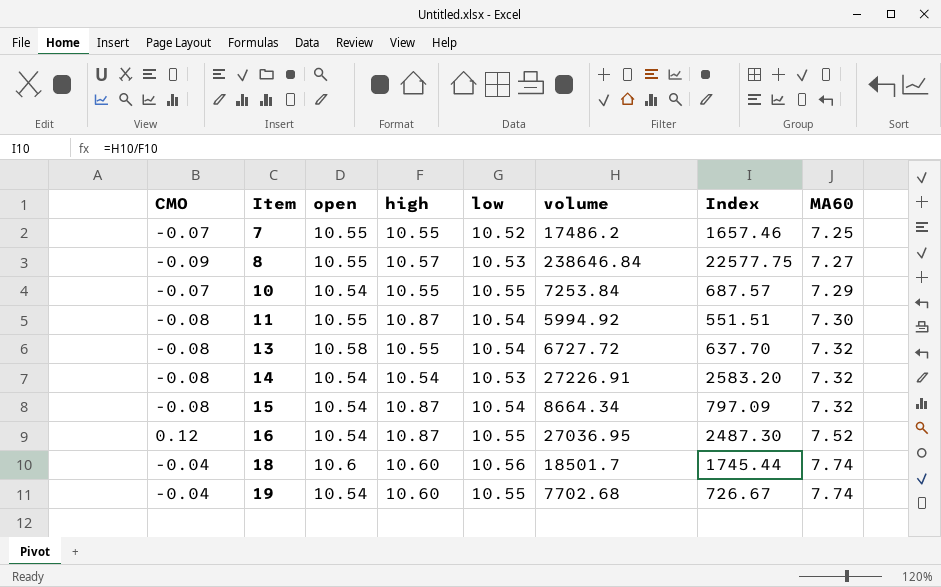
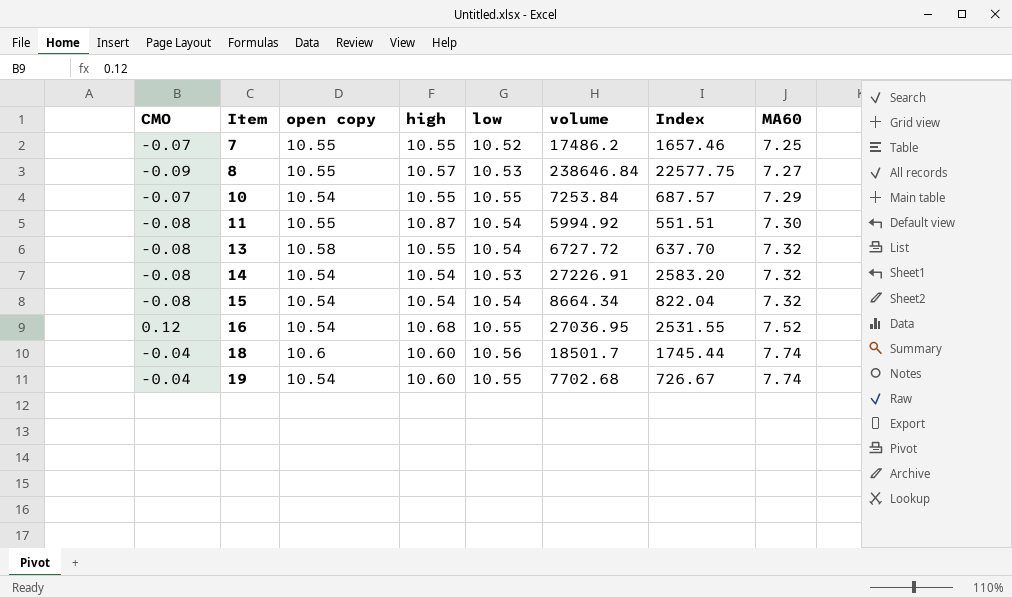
column name: open -> open copy
15 | high: 10.87 -> 10.54
15 | Index: 797.09 -> 822.04
16 | high: 10.87 -> 10.68
16 | Index: 2487.30 -> 2531.55

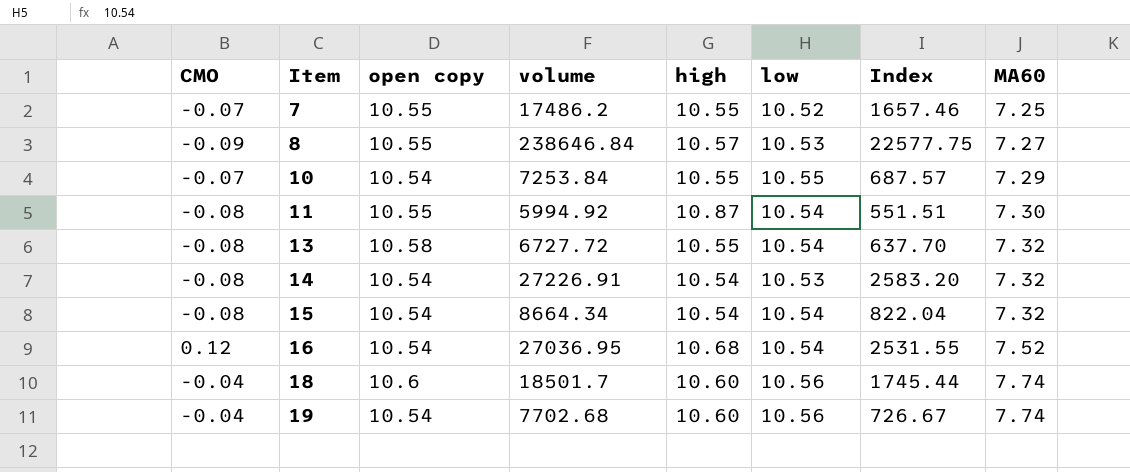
column volume | position: 6 -> 4
16 | low: 10.55 -> 10.54
19 | low: 10.55 -> 10.56

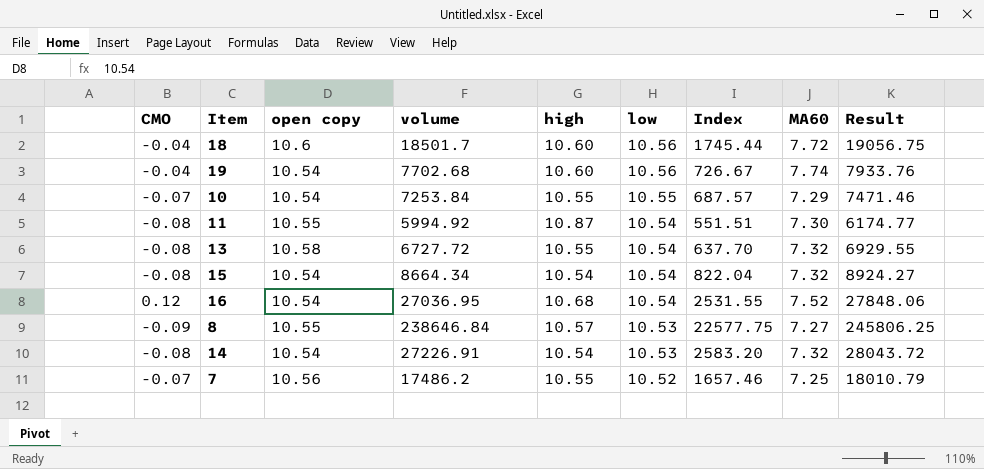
row order: Item ascending -> low descending
column Result | formula: none -> [volume] * 1.03
18 | MA60: 7.74 -> 7.72
7 | open copy: 10.55 -> 10.56

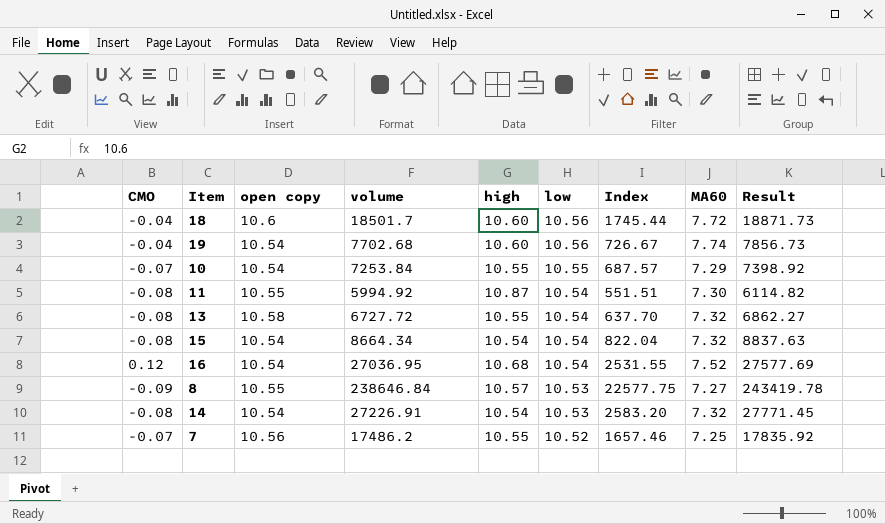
column Result | formula: [volume] * 1.03 -> [volume] * 1.02

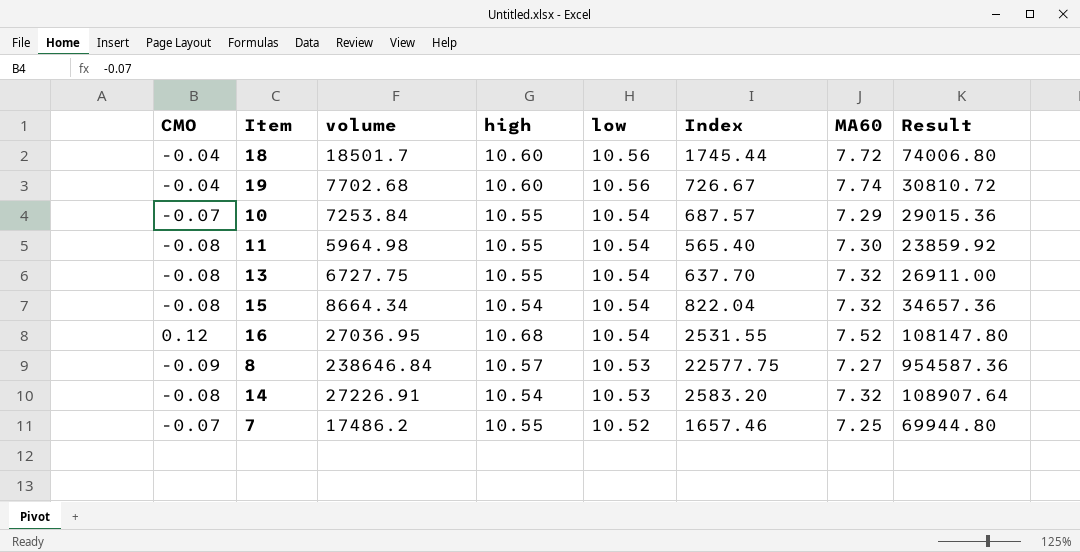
column open copy | position: 3 -> none
column Result | formula: [volume] * 1.02 -> [volume] * 4
10 | low: 10.55 -> 10.54
11 | volume: 5994.92 -> 5964.98
11 | high: 10.87 -> 10.55
11 | Index: 551.51 -> 565.40
13 | volume: 6727.72 -> 6727.75

